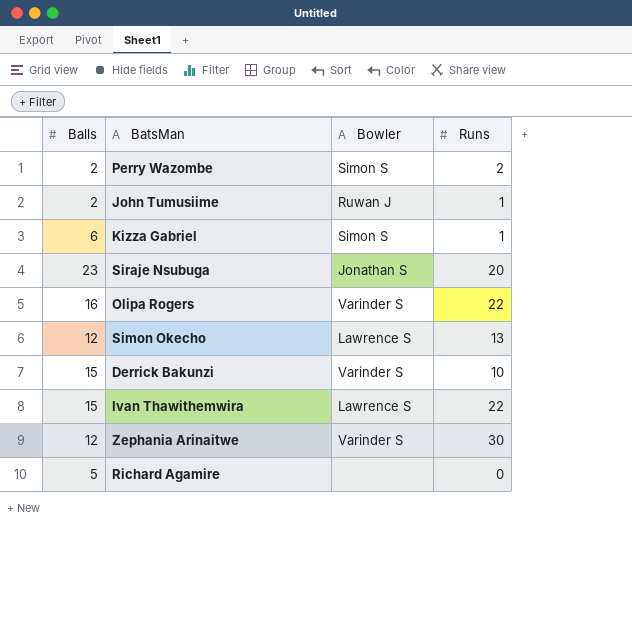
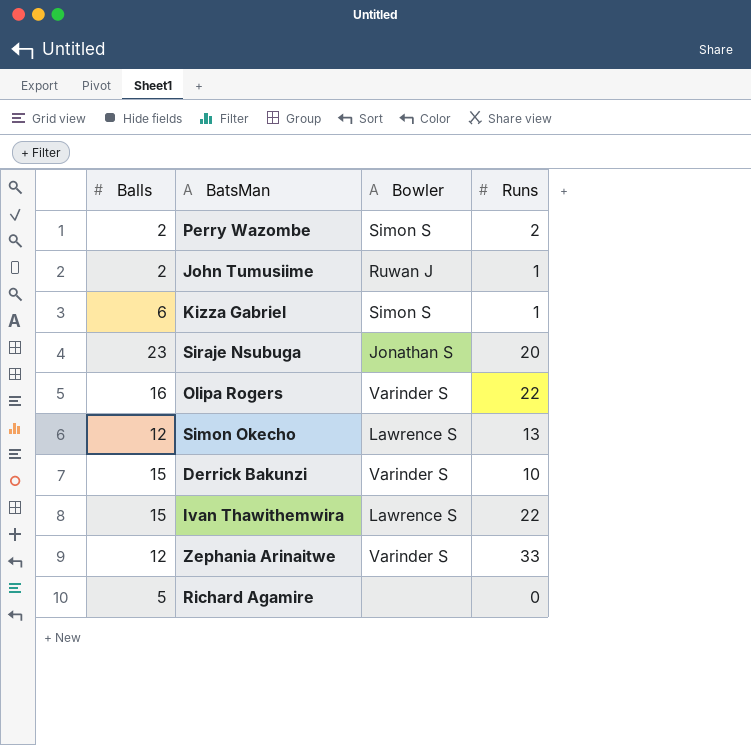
Zephania Arinaitwe | Runs: 30 -> 33

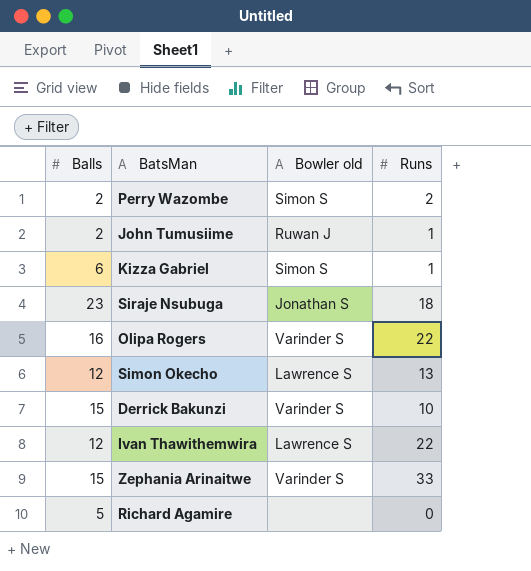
column name: Bowler -> Bowler old
Siraje Nsubuga | Runs: 20 -> 18
Ivan Thawithemwira | Balls: 15 -> 12
Zephania Arinaitwe | Balls: 12 -> 15

